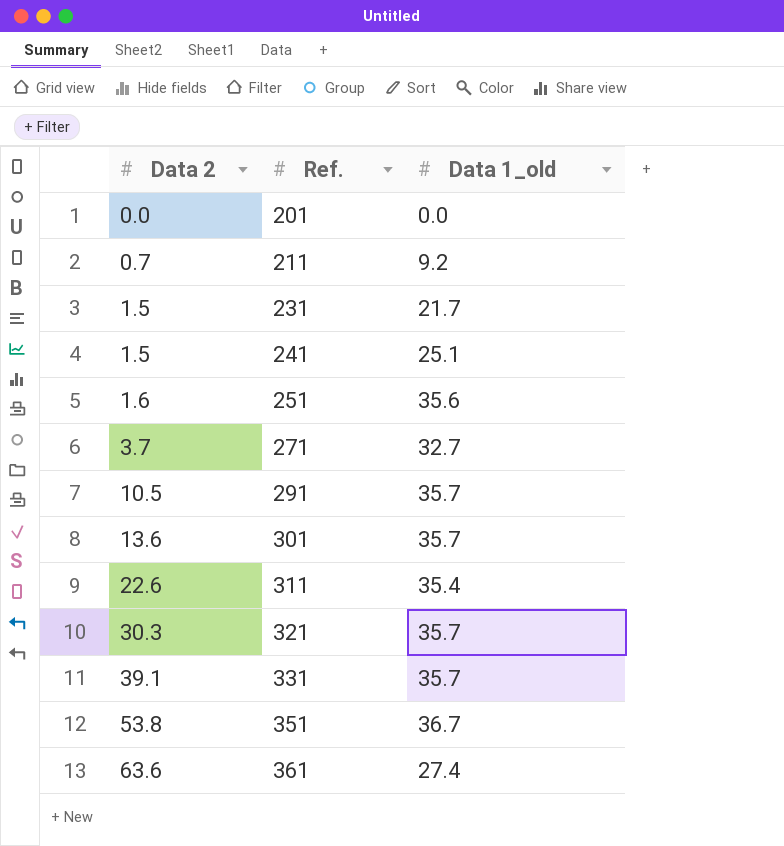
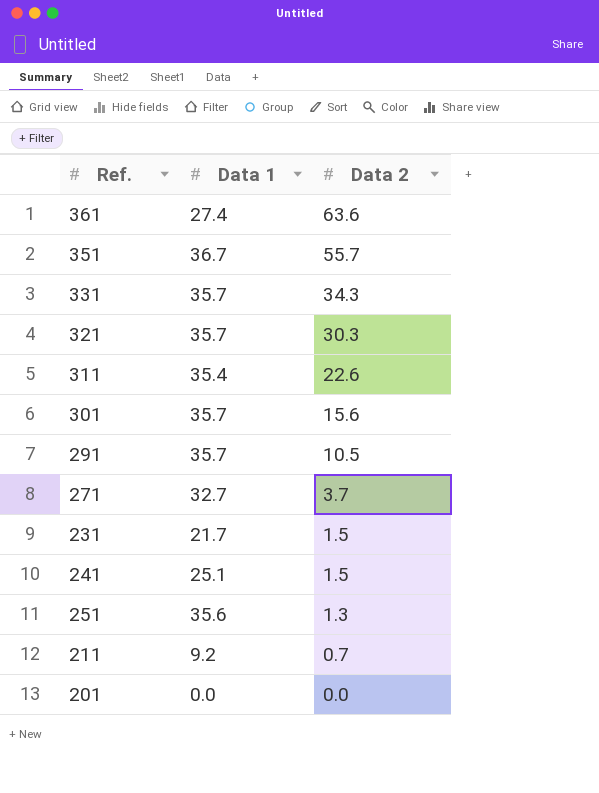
row order: Data 2 ascending -> Data 2 descending
column name: Data 1_old -> Data 1
column Data 2 | position: 1 -> 3
351 | Data 2: 53.8 -> 55.7
331 | Data 2: 39.1 -> 34.3
301 | Data 2: 13.6 -> 15.6
251 | Data 2: 1.6 -> 1.3

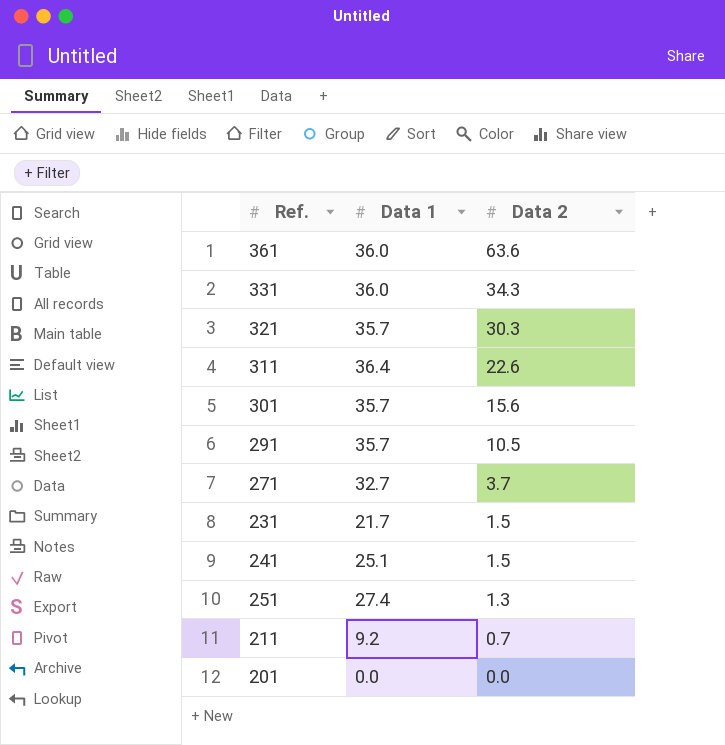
row 351: 36.7 | 55.7 -> none
361 | Data 1: 27.4 -> 36.0
331 | Data 1: 35.7 -> 36.0
311 | Data 1: 35.4 -> 36.4
251 | Data 1: 35.6 -> 27.4

